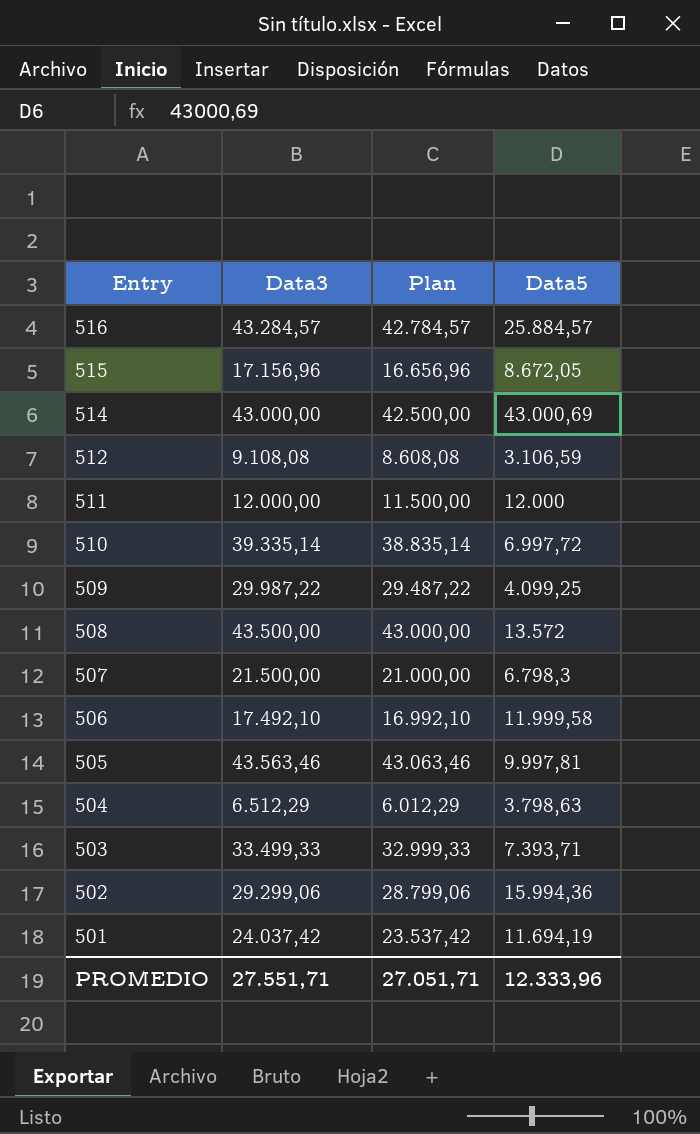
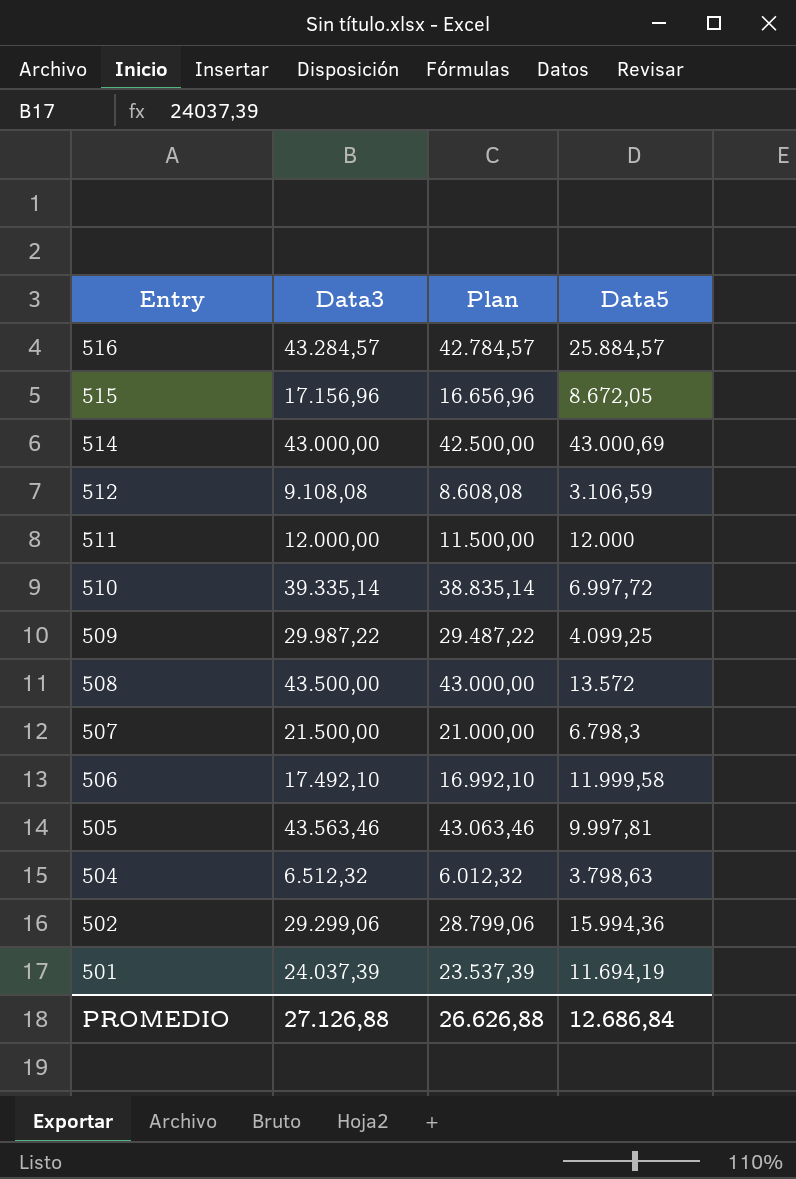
row 503: 33.499,33 | 32.999,33 | 7.393,71 -> none
504 | Data3: 6.512,29 -> 6.512,32
504 | Plan: 6.012,29 -> 6.012,32
501 | Data3: 24.037,42 -> 24.037,39
501 | Plan: 23.537,42 -> 23.537,39
PROMEDIO | Data3: 27.551,71 -> 27.126,88
PROMEDIO | Plan: 27.051,71 -> 26.626,88
PROMEDIO | Data5: 12.333,96 -> 12.686,84

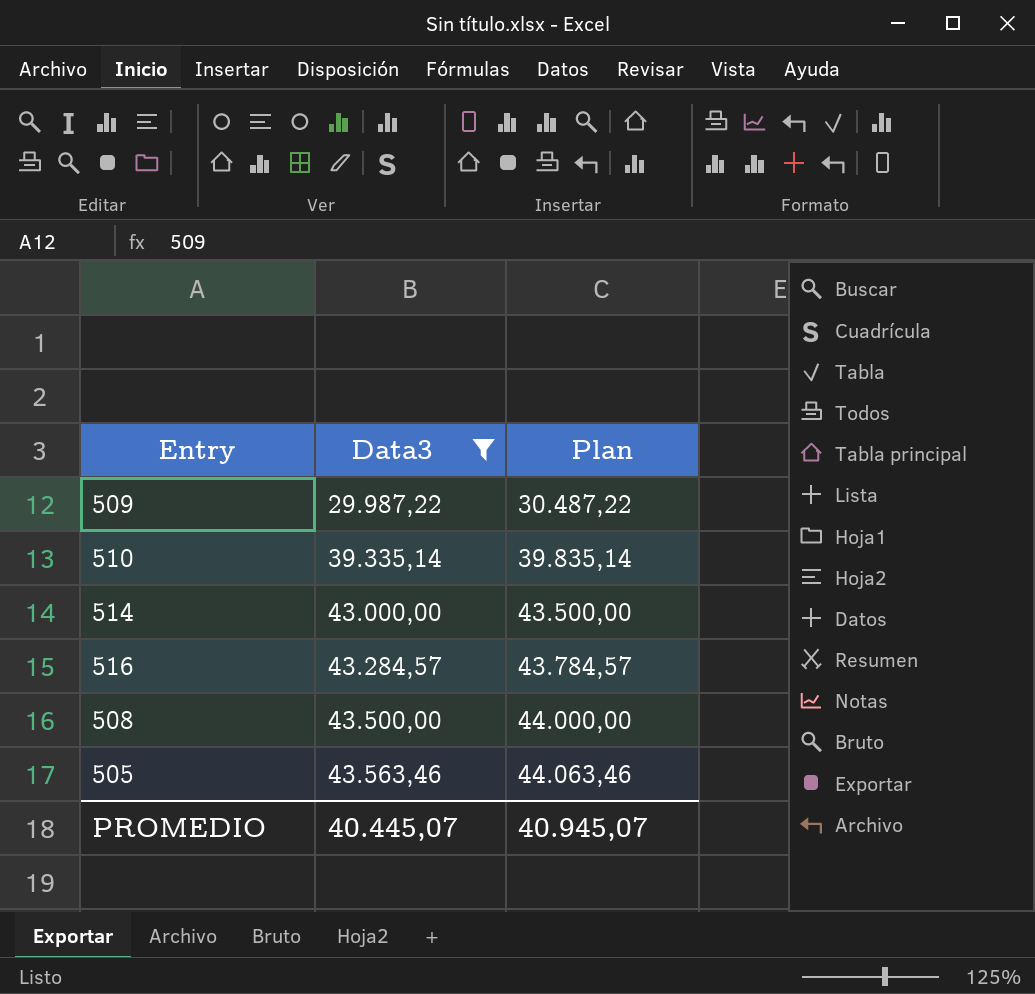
filter: none -> Data3 >= 29.987,22
row order: Entry descending -> Data3 ascending
column Data5 | position: 4 -> none
column Plan | formula: [Data3] - 500 -> [Data3] + 500
PROMEDIO | Data3: 27.126,88 -> 40.445,07
PROMEDIO | Plan: 26.626,88 -> 40.945,07

